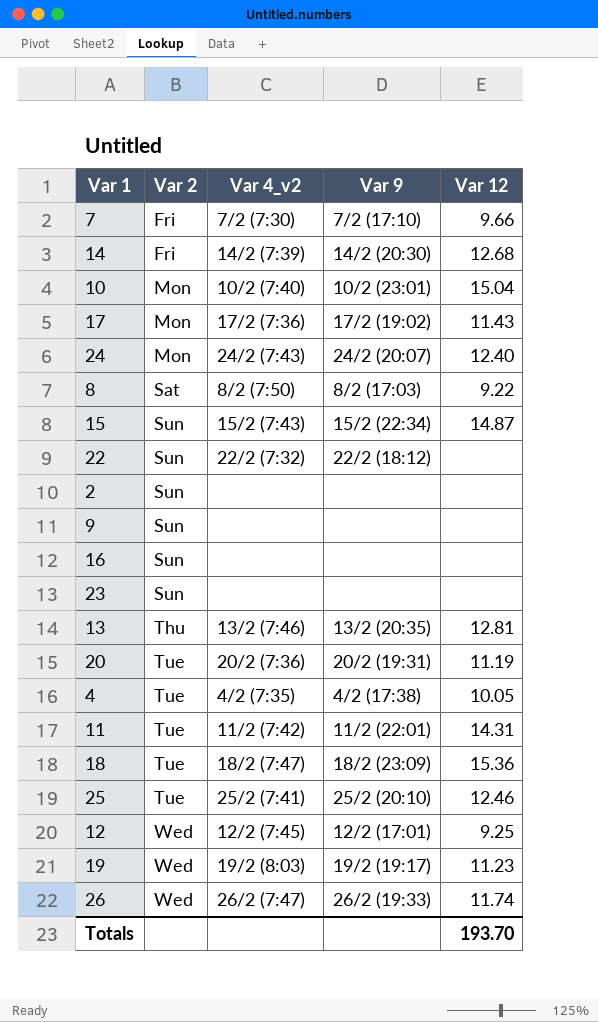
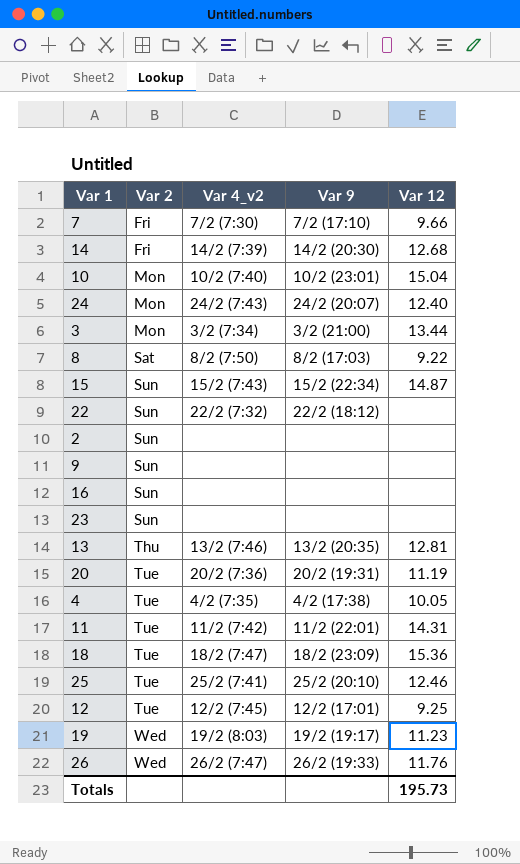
row 17: Mon | 17/2 (7:36) | 17/2 (19:02) | 11.43 -> none
row 3: none -> Mon | 3/2 (7:34) | 3/2 (21:00) | 13.44
12 | Var 2: Wed -> Tue
26 | Var 12: 11.74 -> 11.76
Totals | Var 12: 193.70 -> 195.73

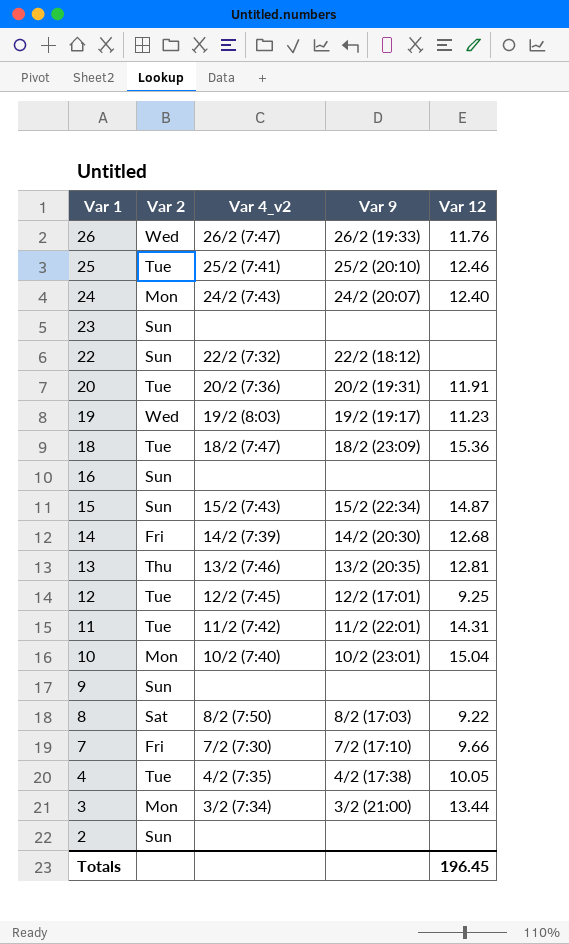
row order: Var 2 ascending -> Var 1 descending
20 | Var 12: 11.19 -> 11.91
Totals | Var 12: 195.73 -> 196.45

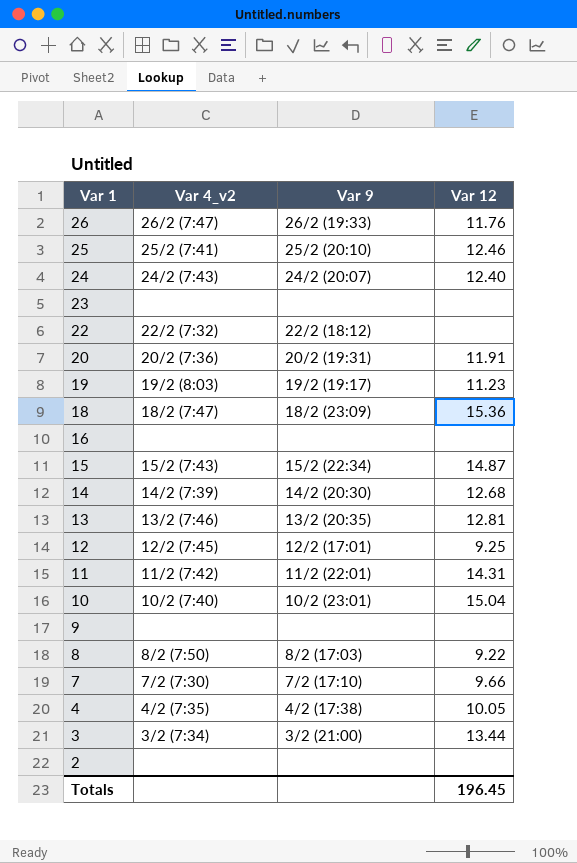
column Var 2 | position: 2 -> none

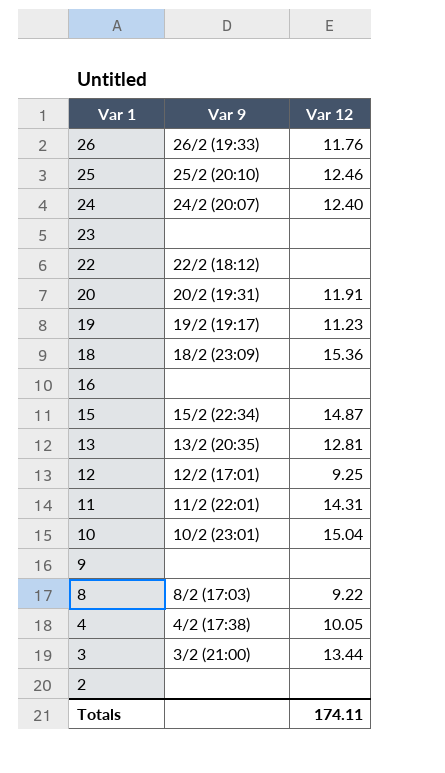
column Var 4_v2 | position: 2 -> none
row 14: 14/2 (7:39) | 14/2 (20:30) | 12.68 -> none
row 7: 7/2 (7:30) | 7/2 (17:10) | 9.66 -> none
Totals | Var 12: 196.45 -> 174.11

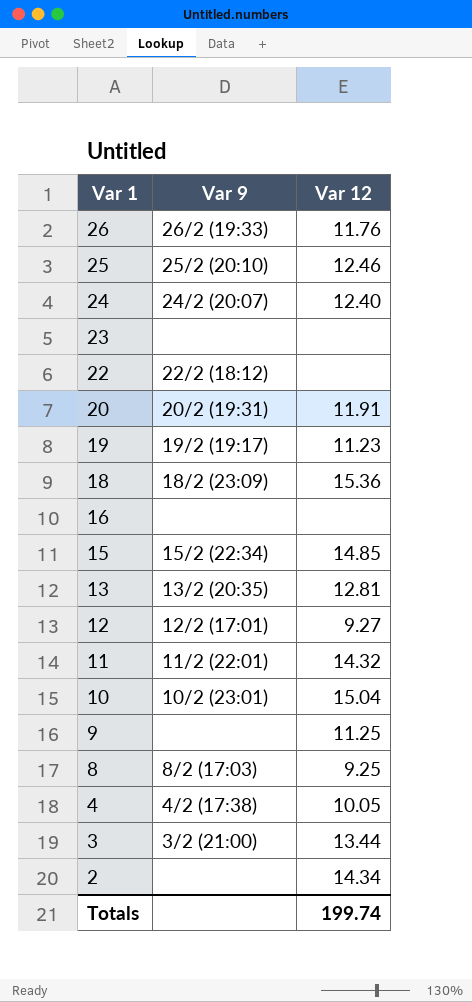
15 | Var 12: 14.87 -> 14.85
12 | Var 12: 9.25 -> 9.27
11 | Var 12: 14.31 -> 14.32
9 | Var 12: none -> 11.25
8 | Var 12: 9.22 -> 9.25
2 | Var 12: none -> 14.34
Totals | Var 12: 174.11 -> 199.74

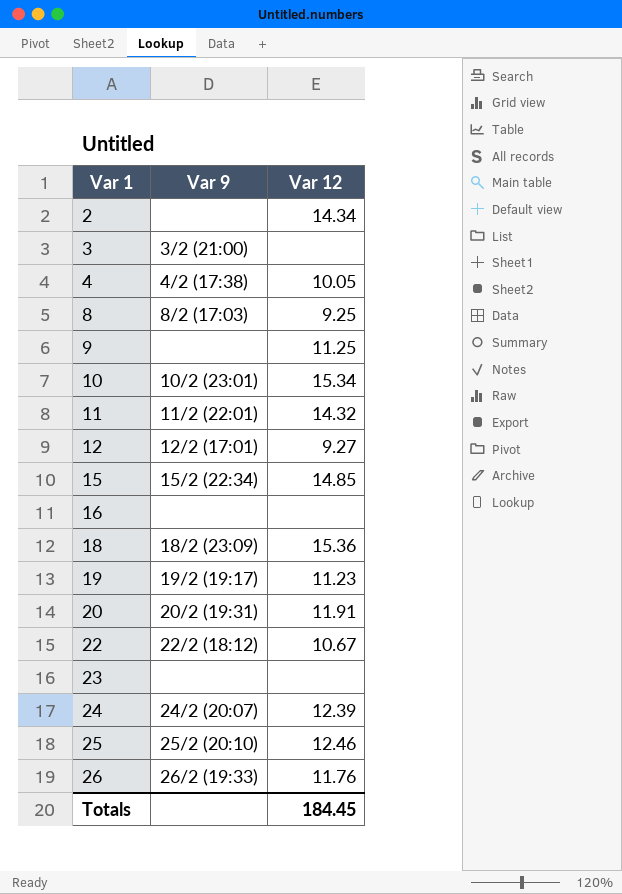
row order: Var 1 descending -> Var 1 ascending
row 13: 13/2 (20:35) | 12.81 -> none
3 | Var 12: 13.44 -> none
10 | Var 12: 15.04 -> 15.34
22 | Var 12: none -> 10.67
24 | Var 12: 12.40 -> 12.39
Totals | Var 12: 199.74 -> 184.45

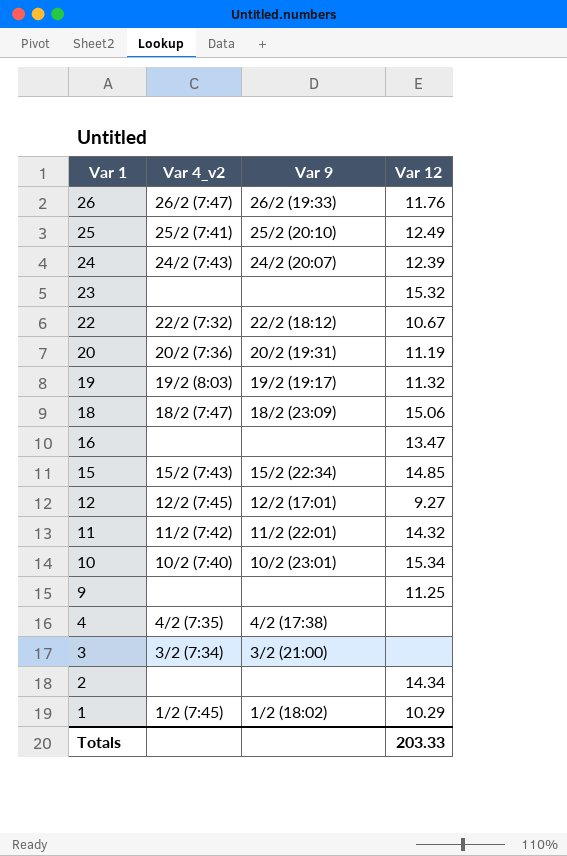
row order: Var 1 ascending -> Var 1 descending
column Var 4_v2 | position: none -> 2
row 8: 8/2 (17:03) | 9.25 -> none
25 | Var 12: 12.46 -> 12.49
23 | Var 12: none -> 15.32
20 | Var 12: 11.91 -> 11.19
19 | Var 12: 11.23 -> 11.32
18 | Var 12: 15.36 -> 15.06
16 | Var 12: none -> 13.47
4 | Var 12: 10.05 -> none
row 1: none -> 1/2 (7:45) | 1/2 (18:02) | 10.29
Totals | Var 12: 184.45 -> 203.33

